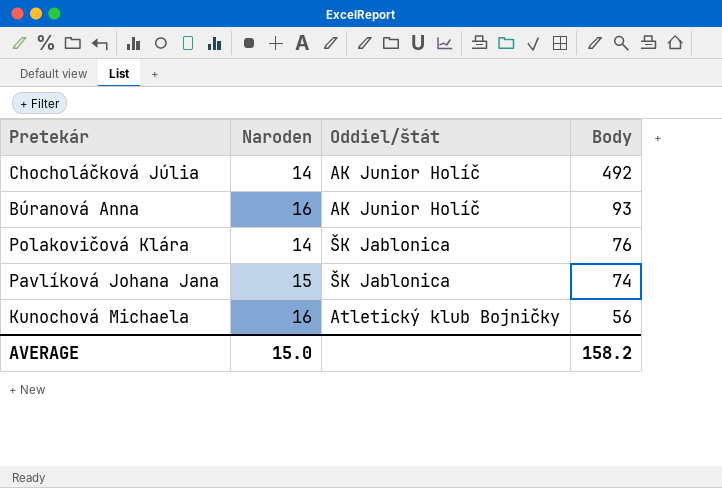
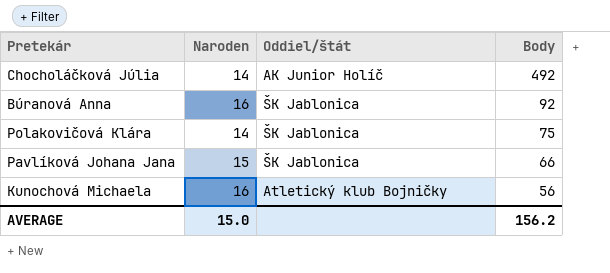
Búranová Anna | Oddiel/štát: AK Junior Holíč -> ŠK Jablonica
Búranová Anna | Body: 93 -> 92
Polakovičová Klára | Body: 76 -> 75
Pavlíková Johana Jana | Body: 74 -> 66
AVERAGE | Body: 158.2 -> 156.2

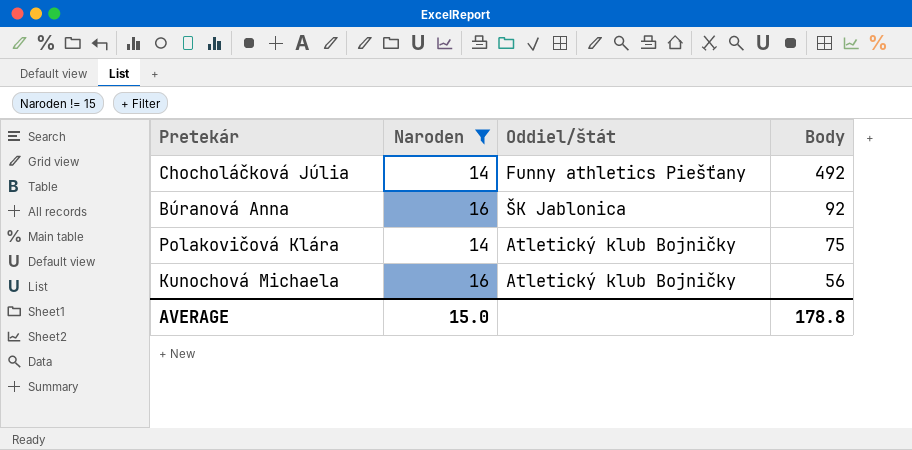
filter: none -> Naroden != 15
Chocholáčková Júlia | Oddiel/štát: AK Junior Holíč -> Funny athletics Piešťany
Polakovičová Klára | Oddiel/štát: ŠK Jablonica -> Atletický klub Bojničky
AVERAGE | Body: 156.2 -> 178.8

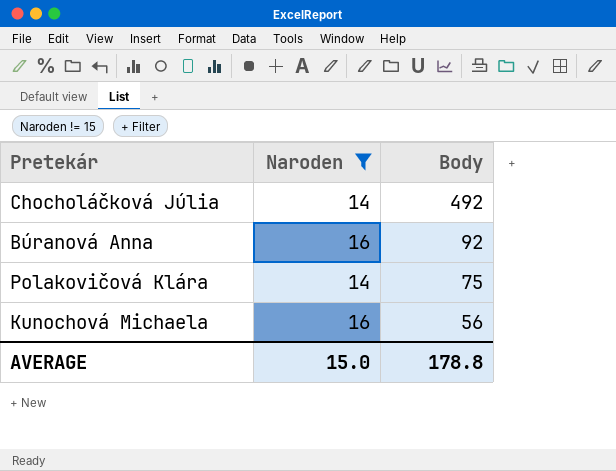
column Oddiel/štát | position: 3 -> none

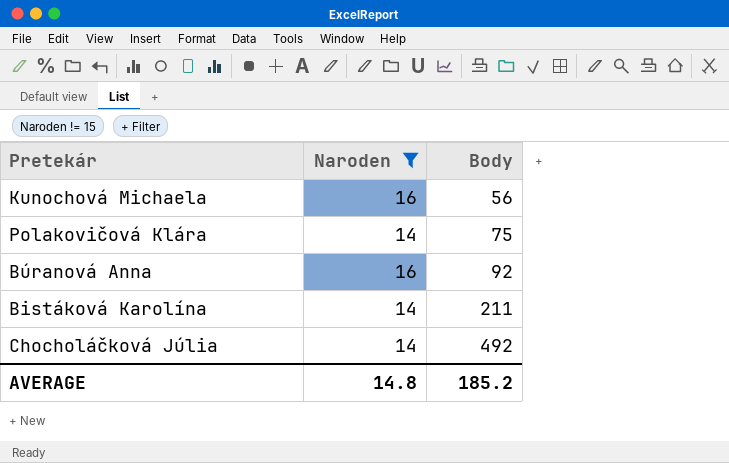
row order: Body descending -> Body ascending
row Bistáková Karolína: none -> 14 | 211
AVERAGE | Naroden: 15.0 -> 14.8
AVERAGE | Body: 178.8 -> 185.2

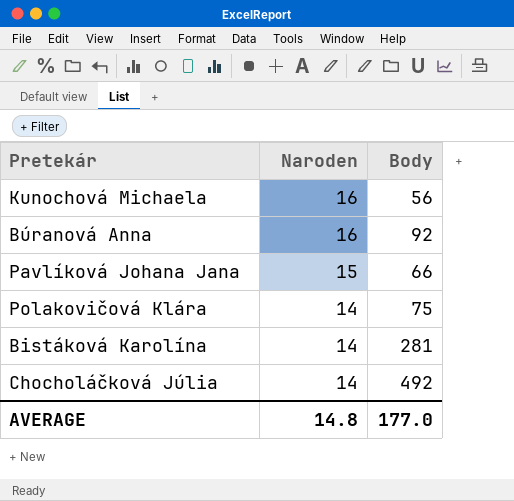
filter: Naroden != 15 -> none
row order: Body ascending -> Naroden descending
Bistáková Karolína | Body: 211 -> 281
AVERAGE | Body: 185.2 -> 177.0

